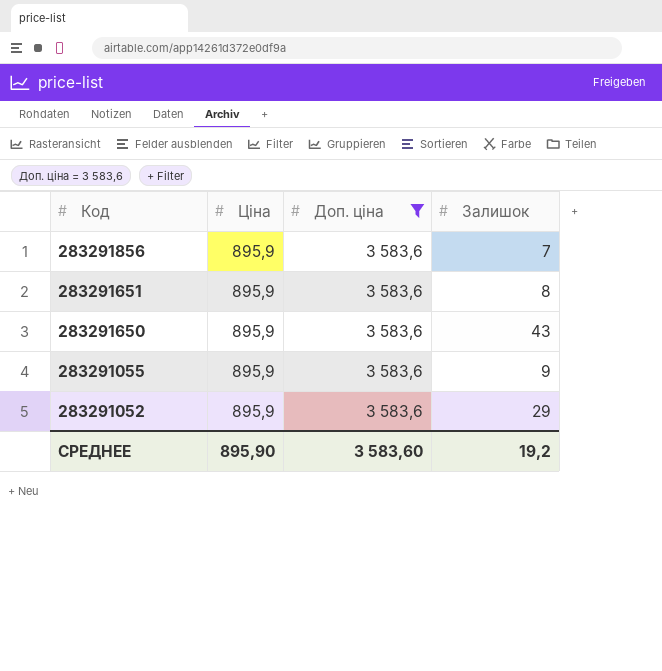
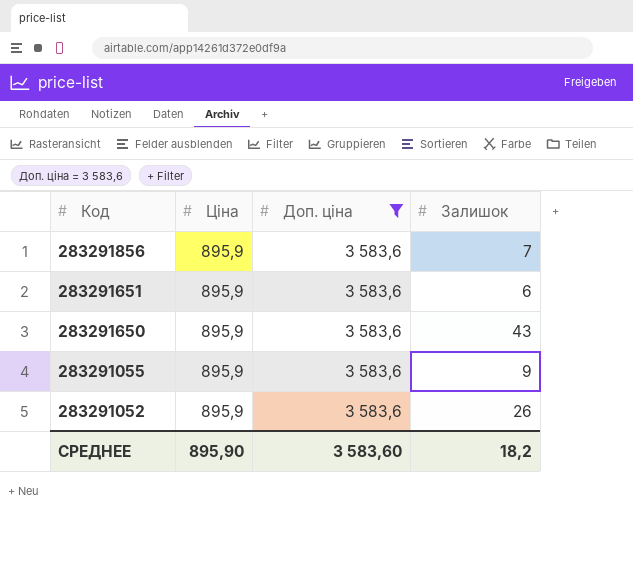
283291651 | Залишок: 8 -> 6
283291052 | Залишок: 29 -> 26
СРЕДНЕЕ | Залишок: 19,2 -> 18,2

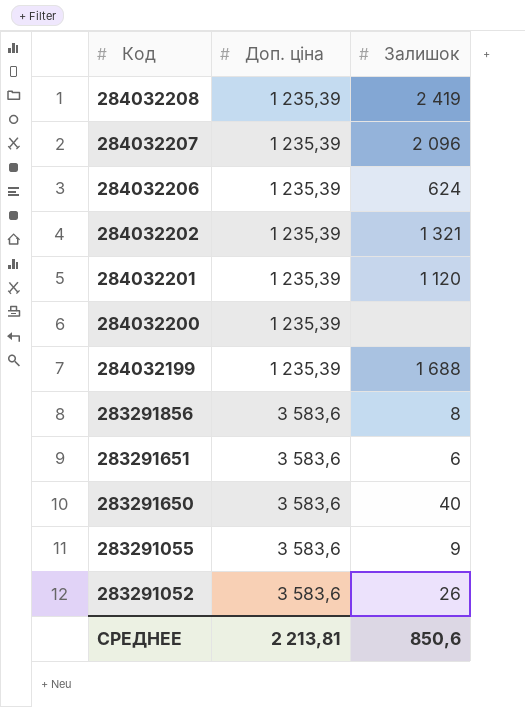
filter: Доп. ціна = 3 583,6 -> none
column Ціна | position: 2 -> none
283291856 | Залишок: 7 -> 8
283291650 | Залишок: 43 -> 40
СРЕДНЕЕ | Доп. ціна: 3 583,60 -> 2 213,81
СРЕДНЕЕ | Залишок: 18,2 -> 850,6

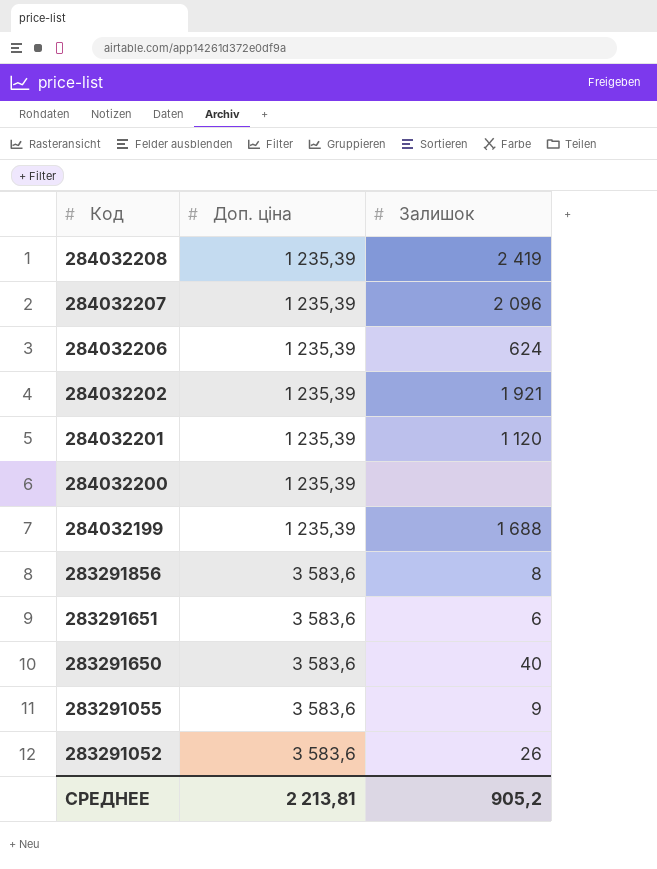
284032202 | Залишок: 1 321 -> 1 921
СРЕДНЕЕ | Залишок: 850,6 -> 905,2

